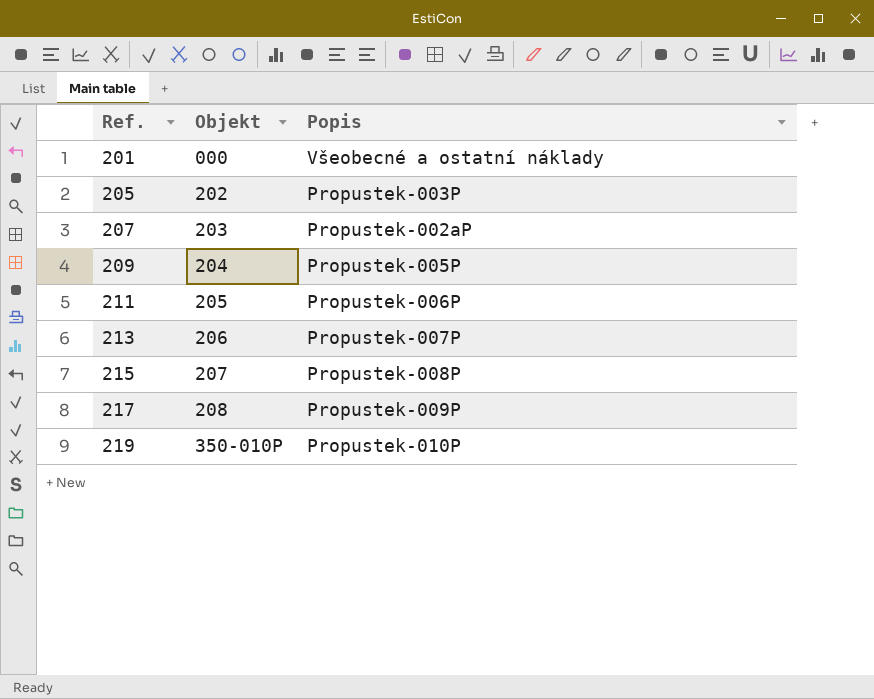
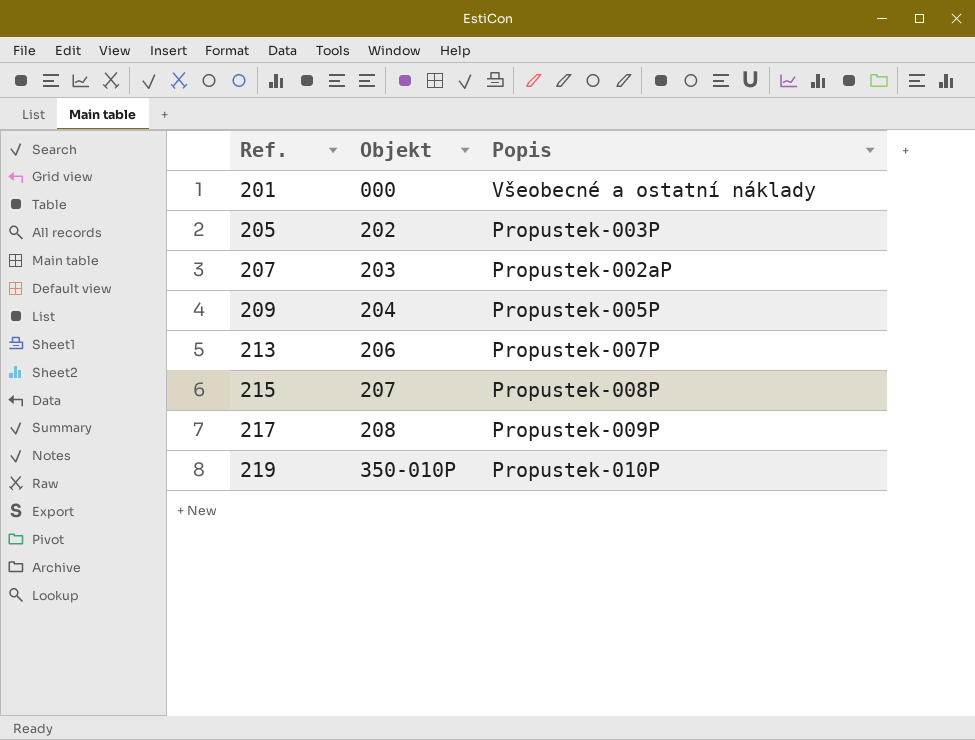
row 211: 205 | Propustek-006P -> none

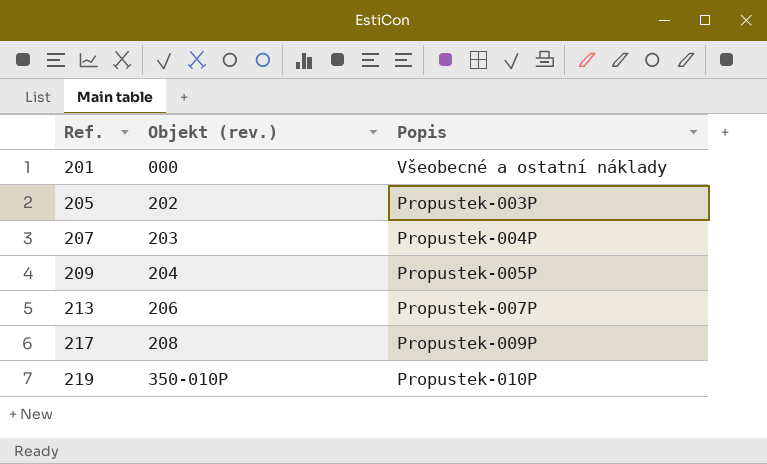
column name: Objekt -> Objekt (rev.)
row 215: 207 | Propustek-008P -> none
207 | Popis: Propustek-002aP -> Propustek-004P

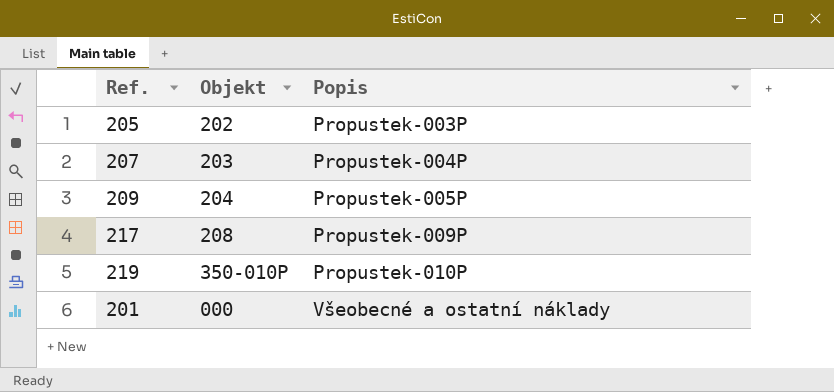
row order: Ref. ascending -> Popis ascending
column name: Objekt (rev.) -> Objekt
row 213: 206 | Propustek-007P -> none

